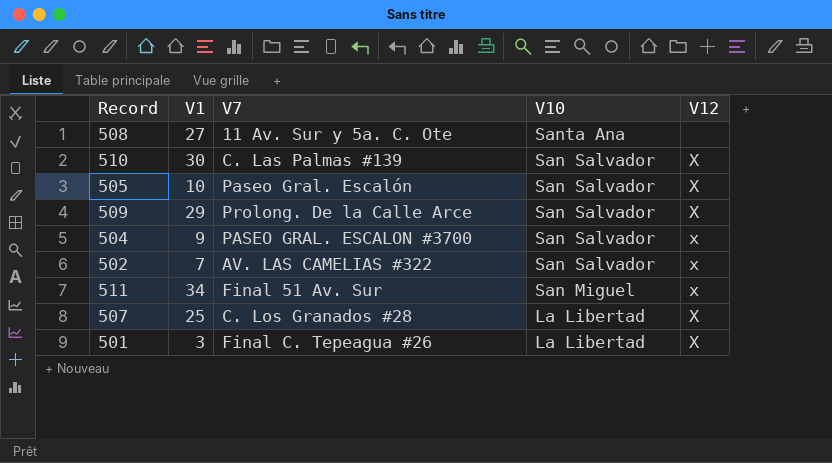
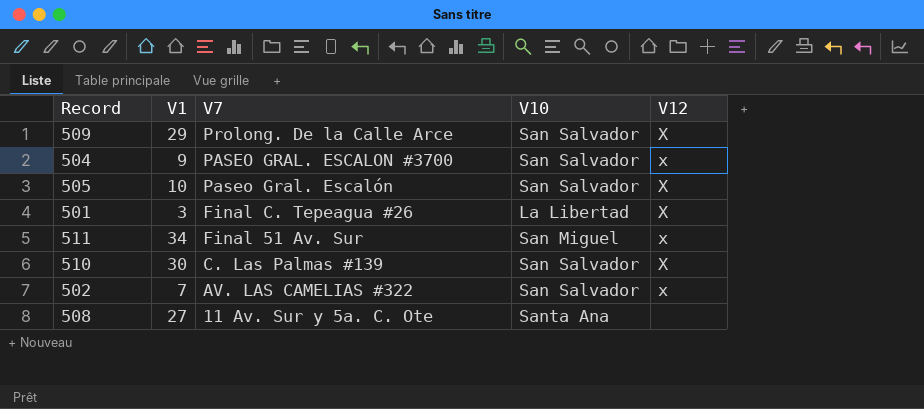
row order: V10 descending -> V7 descending
row 507: 25 | C. Los Granados #28 | La Libertad | X -> none

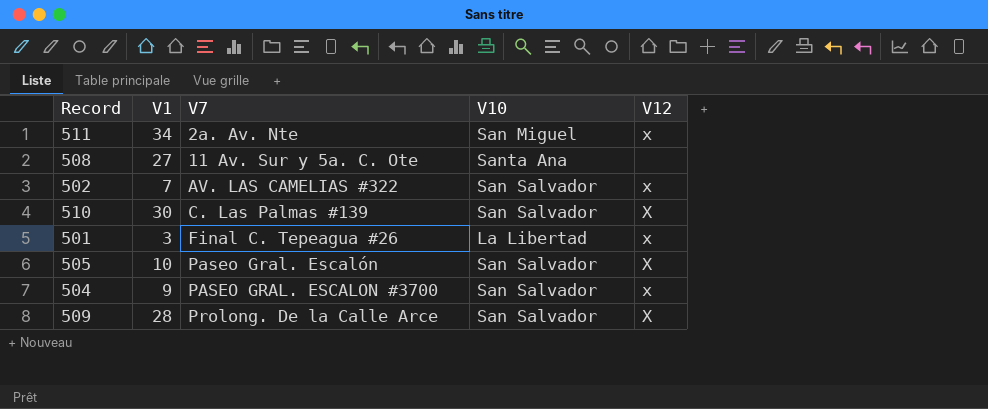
row order: V7 descending -> V7 ascending
511 | V7: Final 51 Av. Sur -> 2a. Av. Nte
501 | V12: X -> x
509 | V1: 29 -> 28

